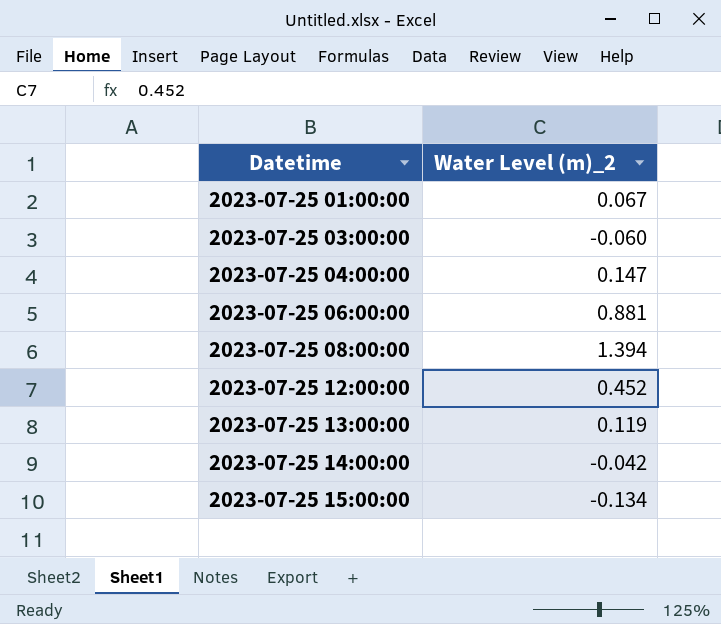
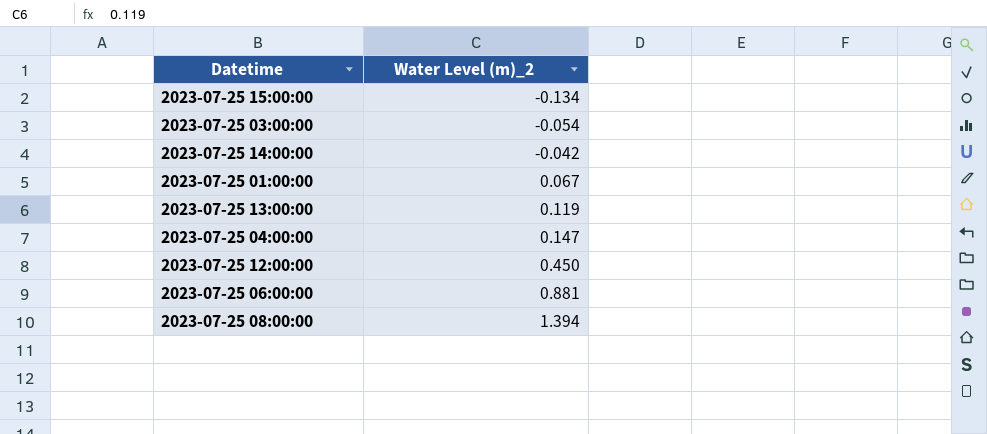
row order: Datetime ascending -> Water Level (m)_2 ascending
2023-07-25 03:00:00 | Water Level (m)_2: -0.060 -> -0.054
2023-07-25 12:00:00 | Water Level (m)_2: 0.452 -> 0.450

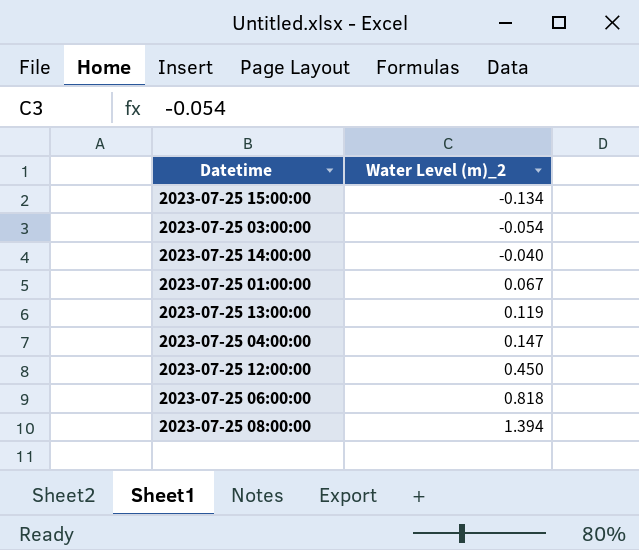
2023-07-25 14:00:00 | Water Level (m)_2: -0.042 -> -0.040
2023-07-25 06:00:00 | Water Level (m)_2: 0.881 -> 0.818

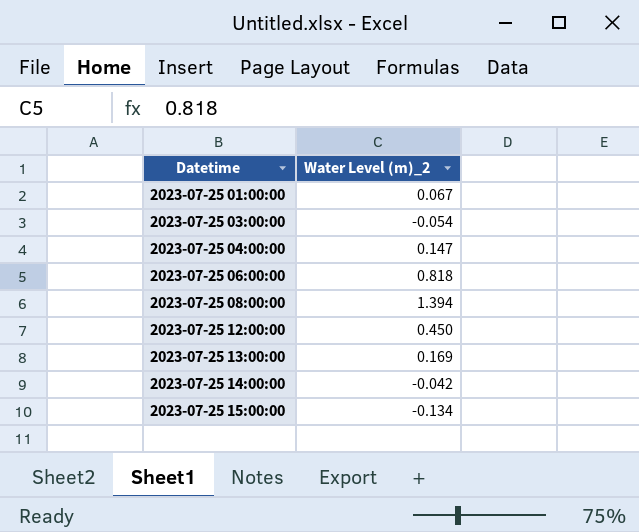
row order: Water Level (m)_2 ascending -> Datetime ascending
2023-07-25 13:00:00 | Water Level (m)_2: 0.119 -> 0.169
2023-07-25 14:00:00 | Water Level (m)_2: -0.040 -> -0.042

